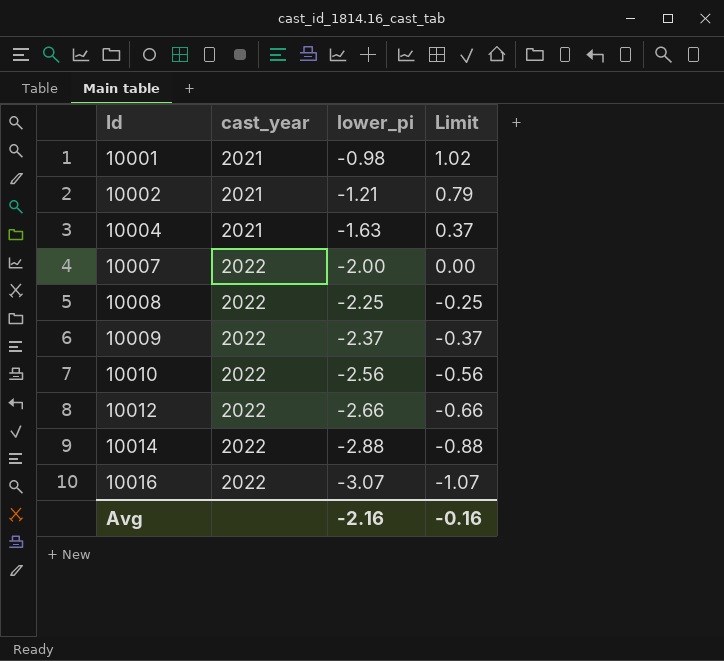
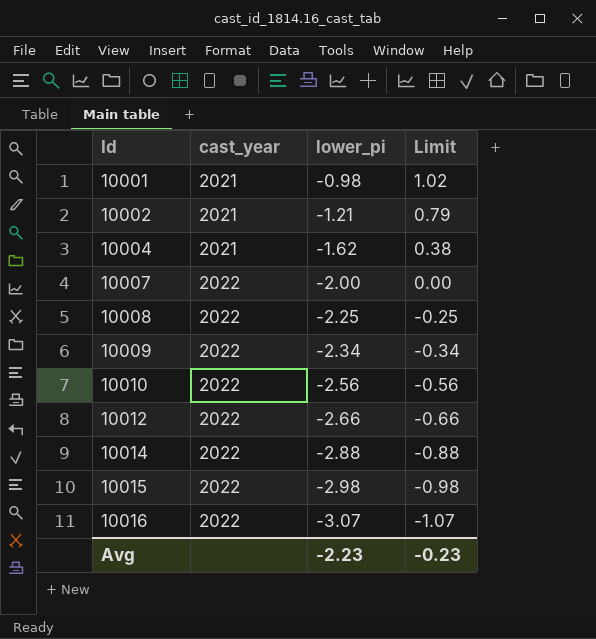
10004 | lower_pi: -1.63 -> -1.62
10004 | Limit: 0.37 -> 0.38
10009 | lower_pi: -2.37 -> -2.34
10009 | Limit: -0.37 -> -0.34
row 10015: none -> 2022 | -2.98 | -0.98
Avg | lower_pi: -2.16 -> -2.23
Avg | Limit: -0.16 -> -0.23

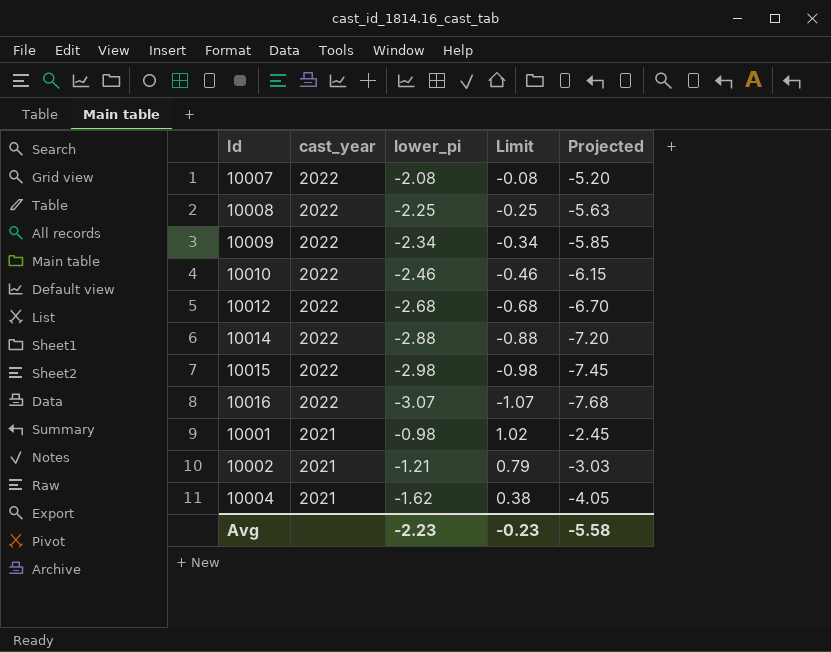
row order: Id ascending -> cast_year descending
column Projected | formula: none -> [lower_pi] * 2.5
10007 | lower_pi: -2.00 -> -2.08
10007 | Limit: 0.00 -> -0.08
10010 | lower_pi: -2.56 -> -2.46
10010 | Limit: -0.56 -> -0.46
10012 | lower_pi: -2.66 -> -2.68
10012 | Limit: -0.66 -> -0.68

